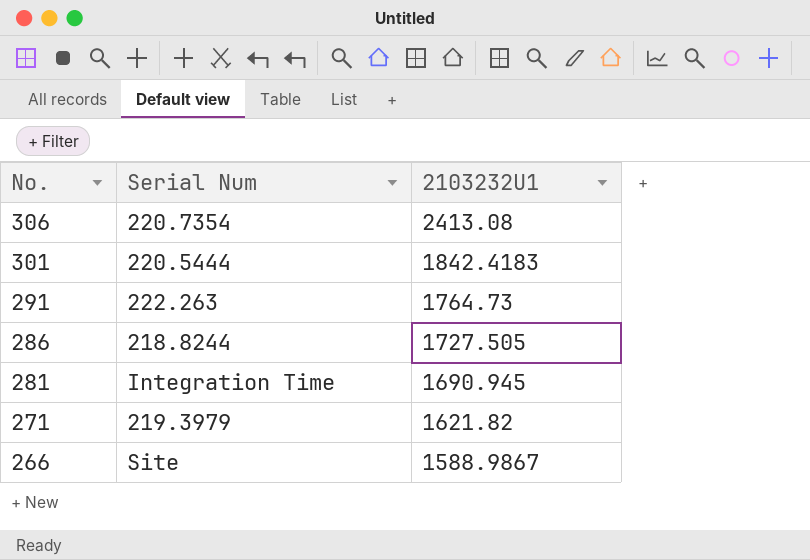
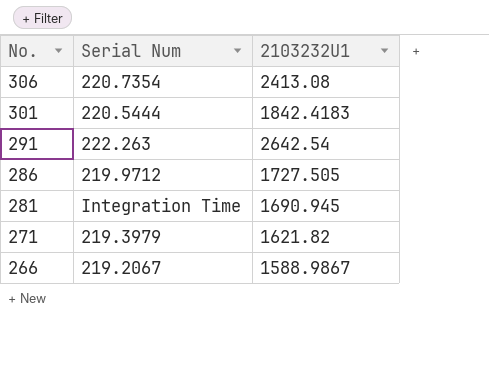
291 | 2103232U1: 1764.73 -> 2642.54
286 | Serial Num: 218.8244 -> 219.9712
266 | Serial Num: Site -> 219.2067

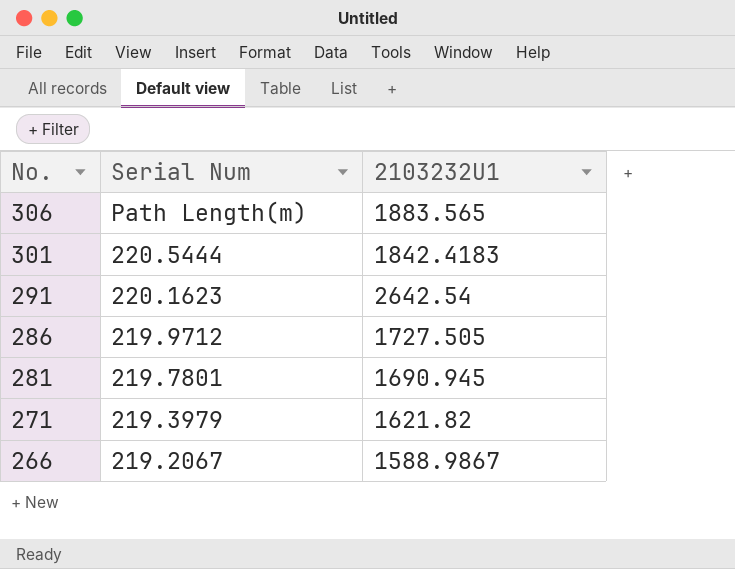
306 | Serial Num: 220.7354 -> Path Length(m)
306 | 2103232U1: 2413.08 -> 1883.565
291 | Serial Num: 222.263 -> 220.1623
281 | Serial Num: Integration Time -> 219.7801

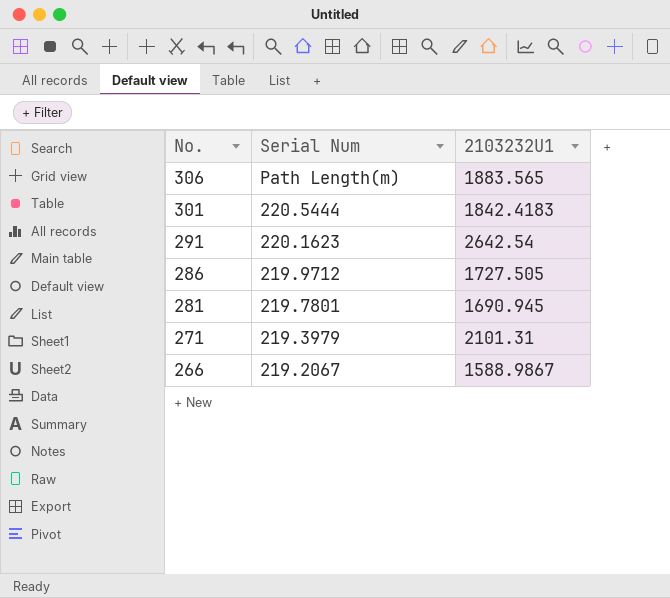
271 | 2103232U1: 1621.82 -> 2101.31

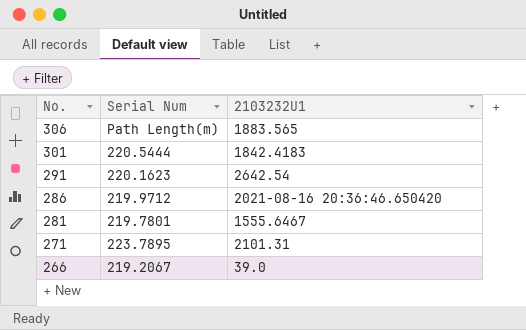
286 | 2103232U1: 1727.505 -> 2021-08-16 20:36:46.650420
281 | 2103232U1: 1690.945 -> 1555.6467
271 | Serial Num: 219.3979 -> 223.7895
266 | 2103232U1: 1588.9867 -> 39.0

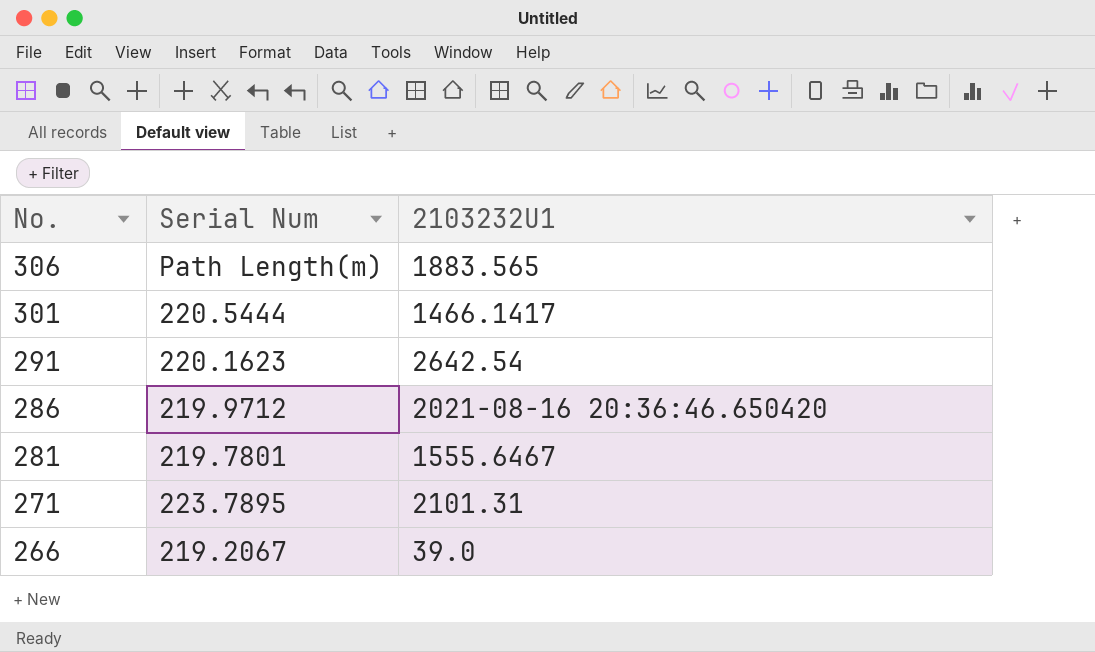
301 | 2103232U1: 1842.4183 -> 1466.1417

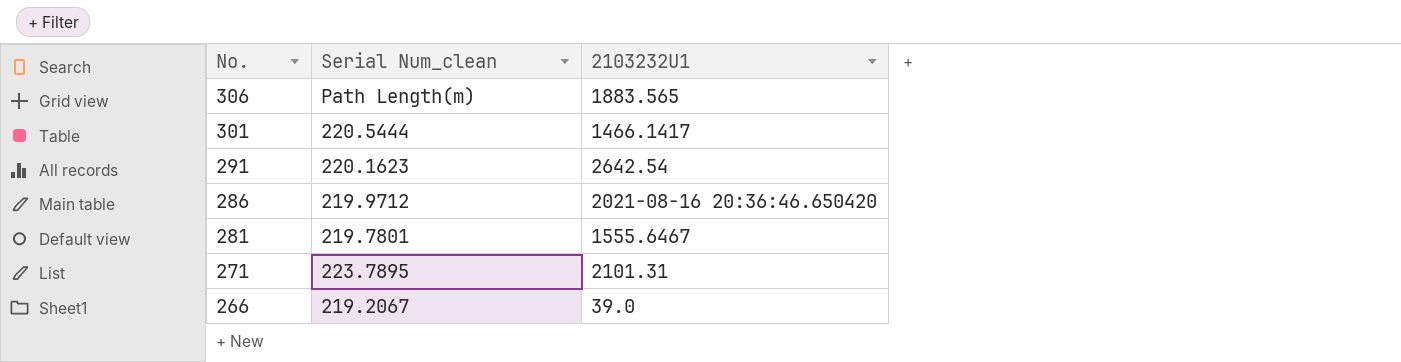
column name: Serial Num -> Serial Num_clean

